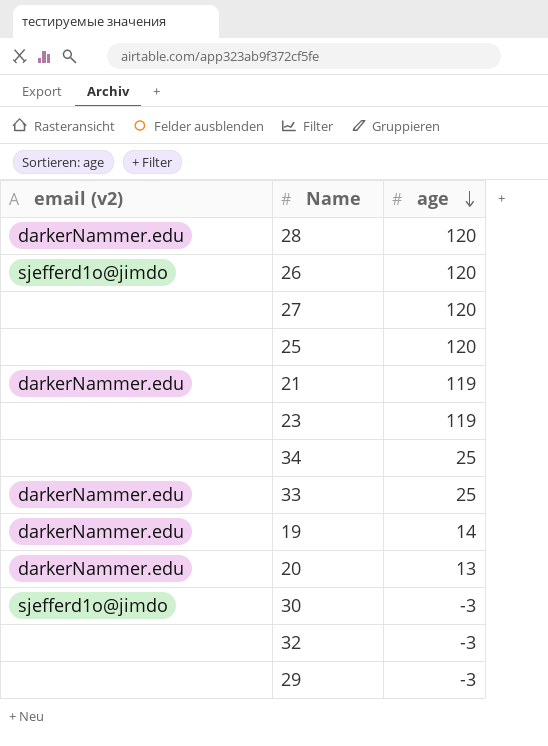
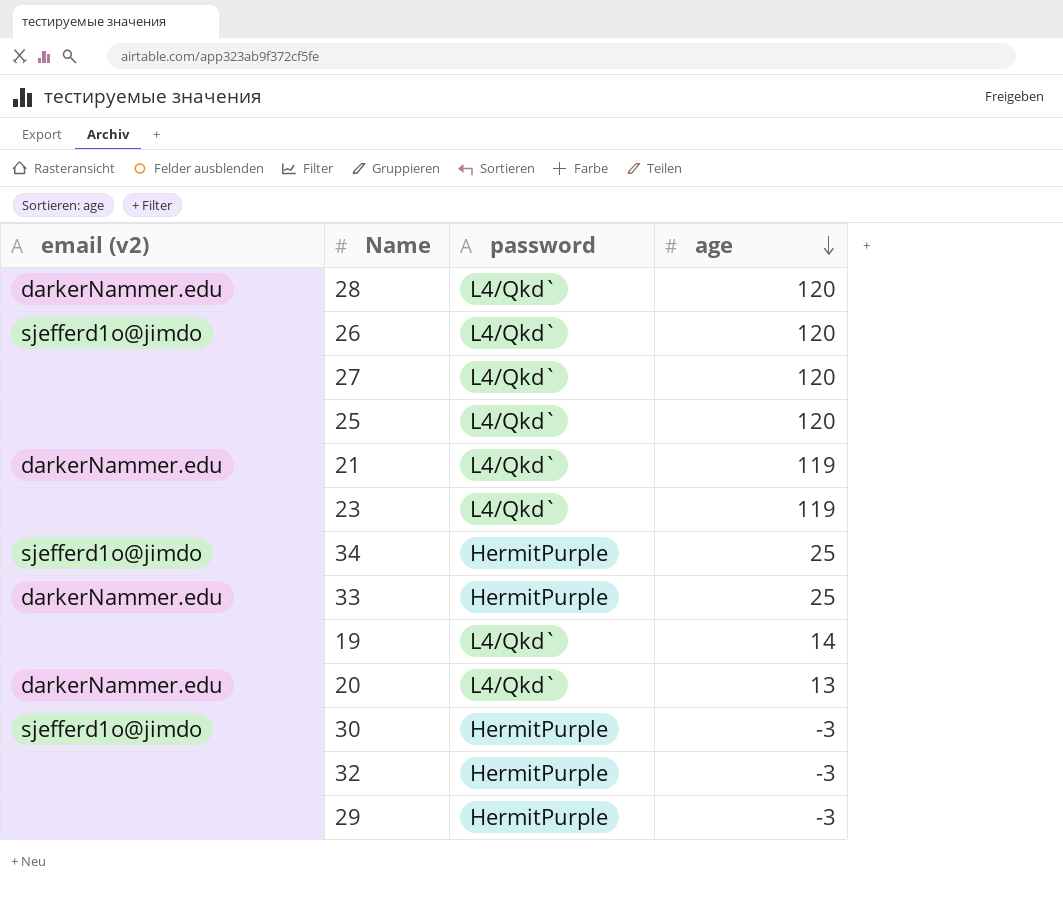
column password | position: none -> 3
34 | email (v2): none -> sjefferd1o@jimdo
19 | email (v2): darkerNammer.edu -> none

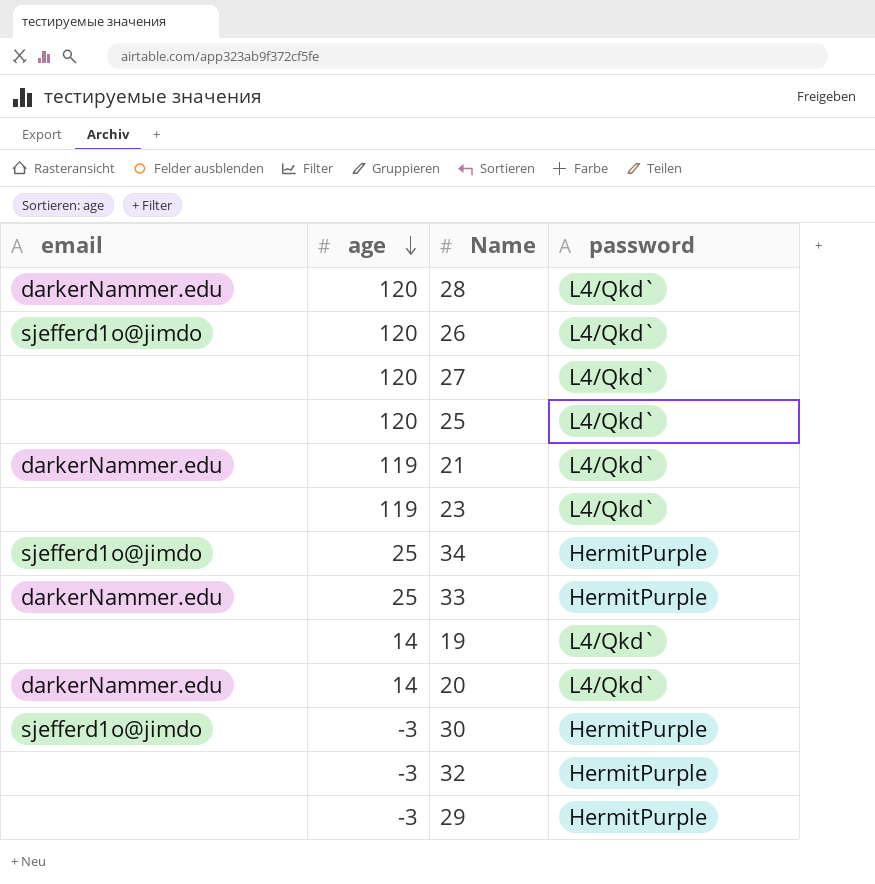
column name: email (v2) -> email
column age | position: 4 -> 2
20 | age: 13 -> 14

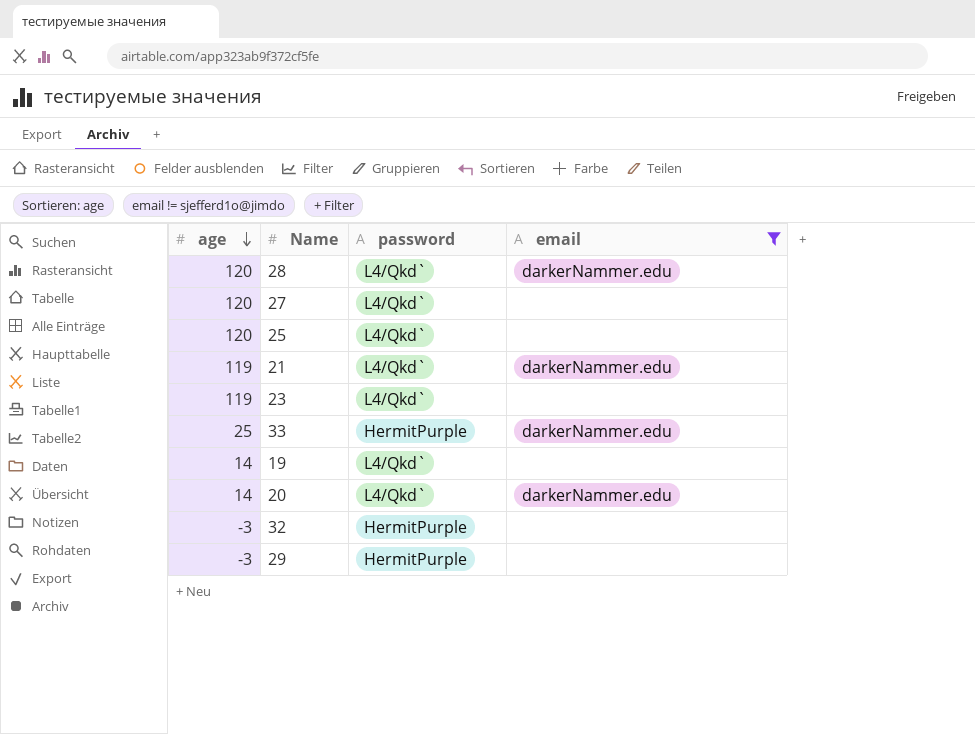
filter: none -> email != sjefferd1o@jimdo
column email | position: 1 -> 4

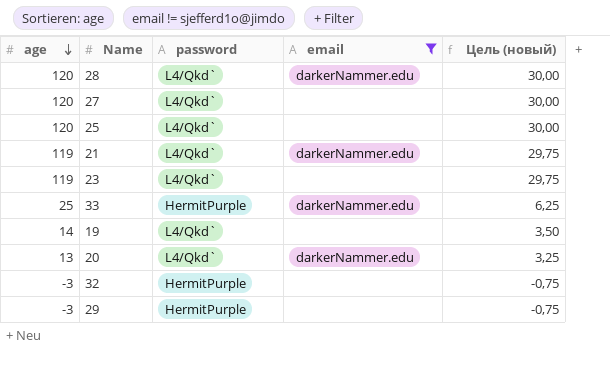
column Цель (новый) | formula: none -> [age] * 0,25
20 | age: 14 -> 13

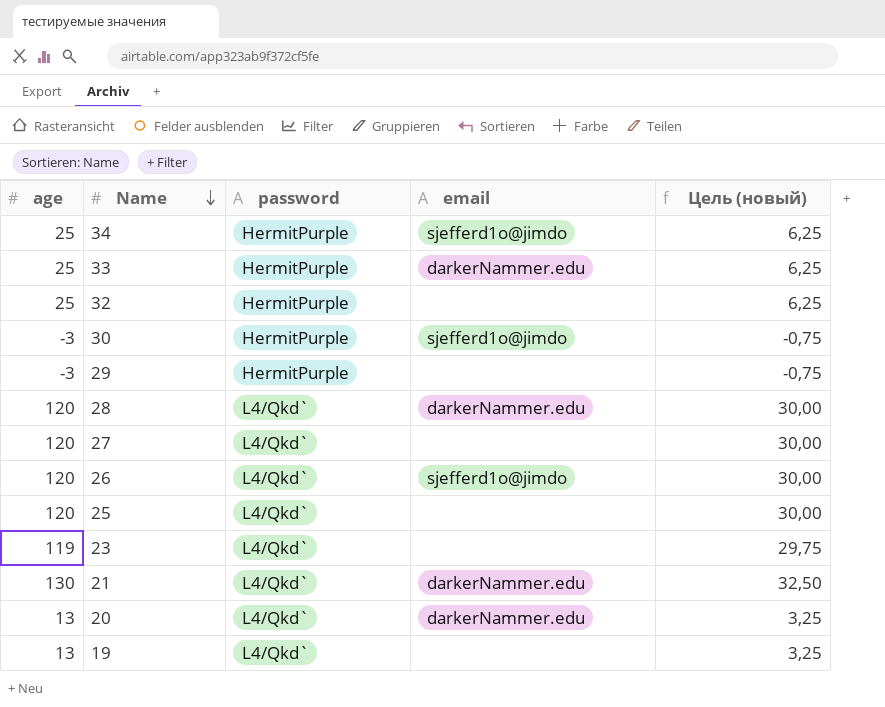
filter: email != sjefferd1o@jimdo -> none
row order: age descending -> Name descending
32 | age: -3 -> 25
32 | Цель (новый): -0,75 -> 6,25
21 | age: 119 -> 130
21 | Цель (новый): 29,75 -> 32,50
19 | age: 14 -> 13
19 | Цель (новый): 3,50 -> 3,25

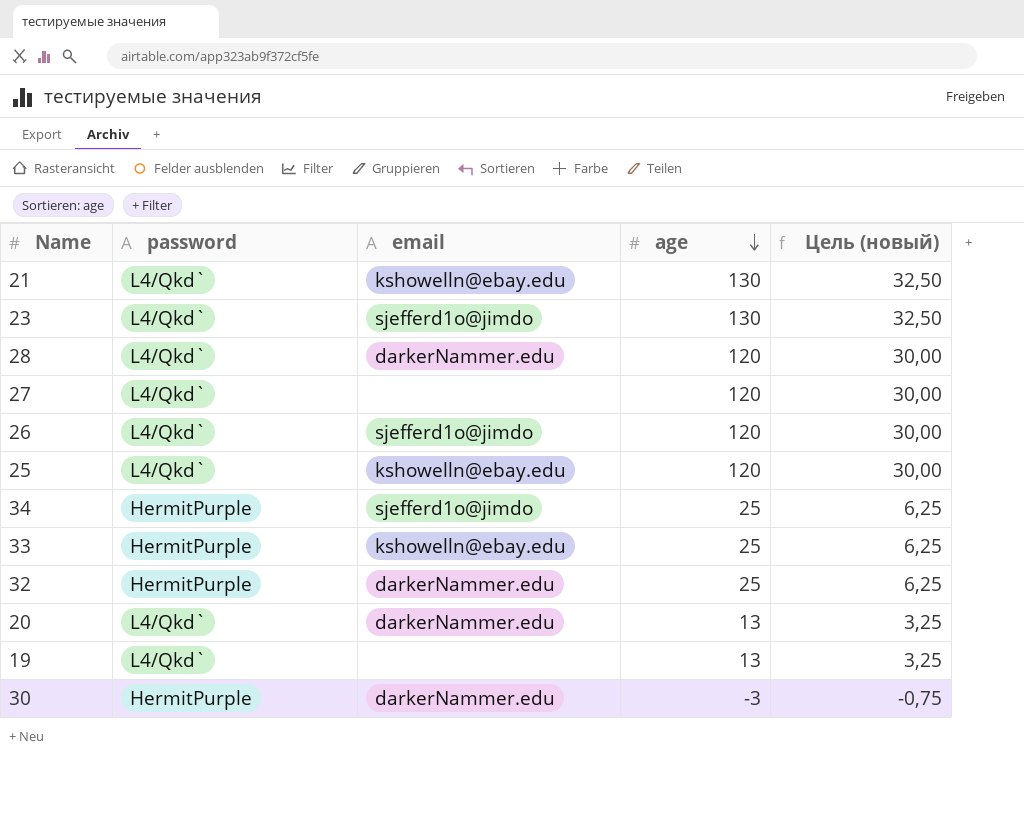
row order: Name descending -> age descending
column age | position: 1 -> 4
row 29: -3 | HermitPurple | none | -0,75 -> none
21 | email: darkerNammer.edu -> kshowelln@ebay.edu
23 | email: none -> sjefferd1o@jimdo
23 | age: 119 -> 130
23 | Цель (новый): 29,75 -> 32,50
25 | email: none -> kshowelln@ebay.edu
33 | email: darkerNammer.edu -> kshowelln@ebay.edu
32 | email: none -> darkerNammer.edu
30 | email: sjefferd1o@jimdo -> darkerNammer.edu

